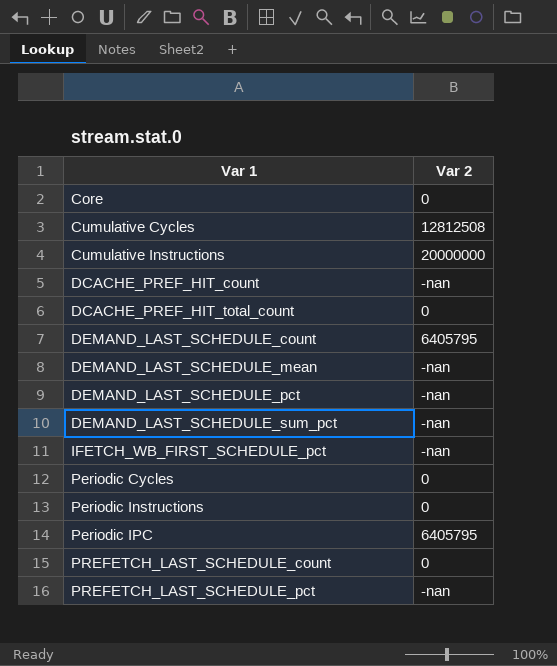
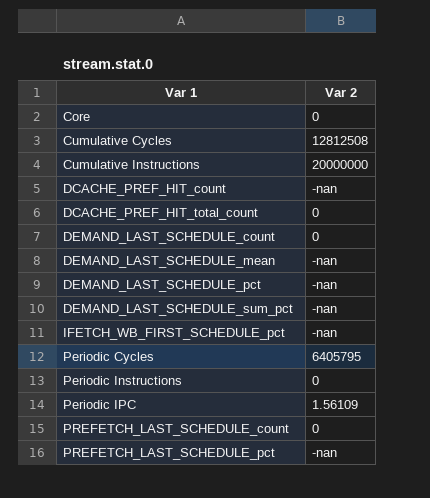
DEMAND_LAST_SCHEDULE_count | Var 2: 6405795 -> 0
Periodic Cycles | Var 2: 0 -> 6405795
Periodic IPC | Var 2: 6405795 -> 1.56109

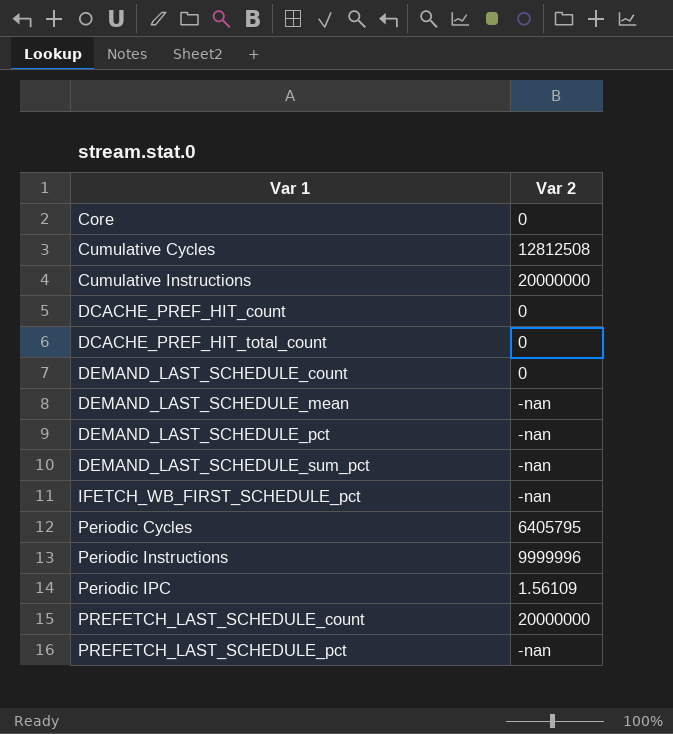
DCACHE_PREF_HIT_count | Var 2: -nan -> 0
Periodic Instructions | Var 2: 0 -> 9999996
PREFETCH_LAST_SCHEDULE_count | Var 2: 0 -> 20000000

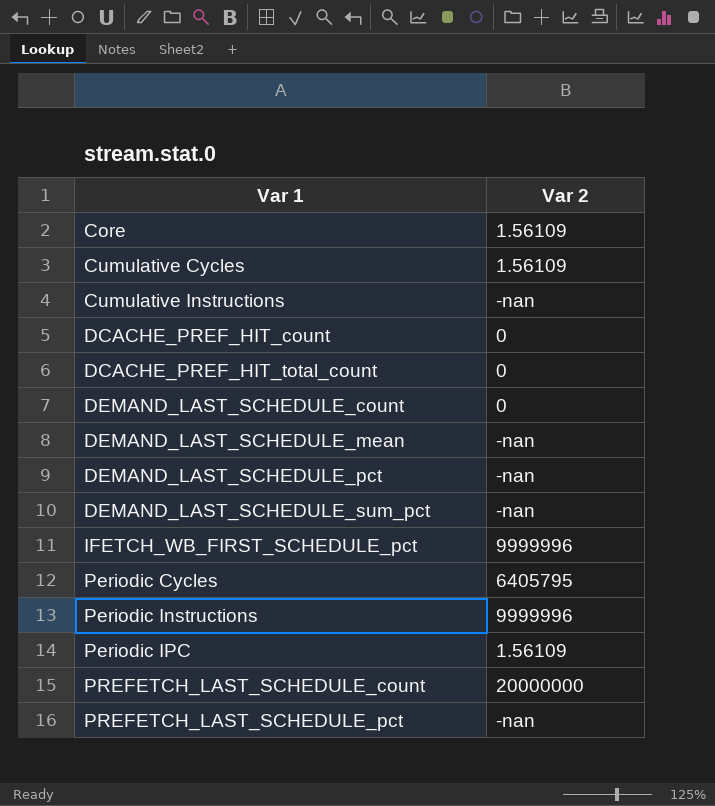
Core | Var 2: 0 -> 1.56109
Cumulative Cycles | Var 2: 12812508 -> 1.56109
Cumulative Instructions | Var 2: 20000000 -> -nan
IFETCH_WB_FIRST_SCHEDULE_pct | Var 2: -nan -> 9999996

